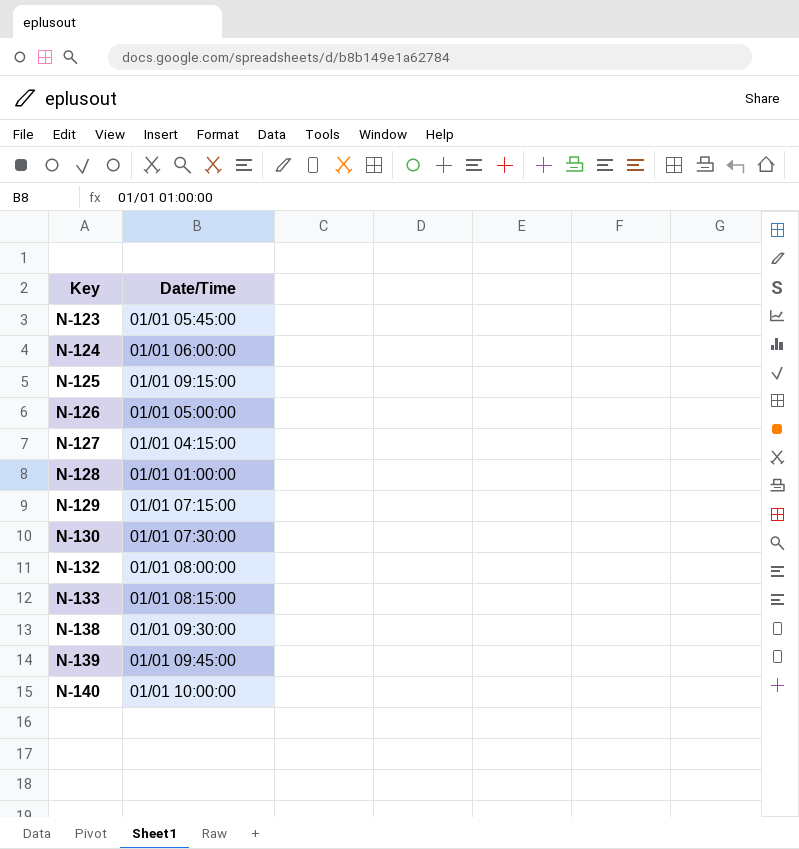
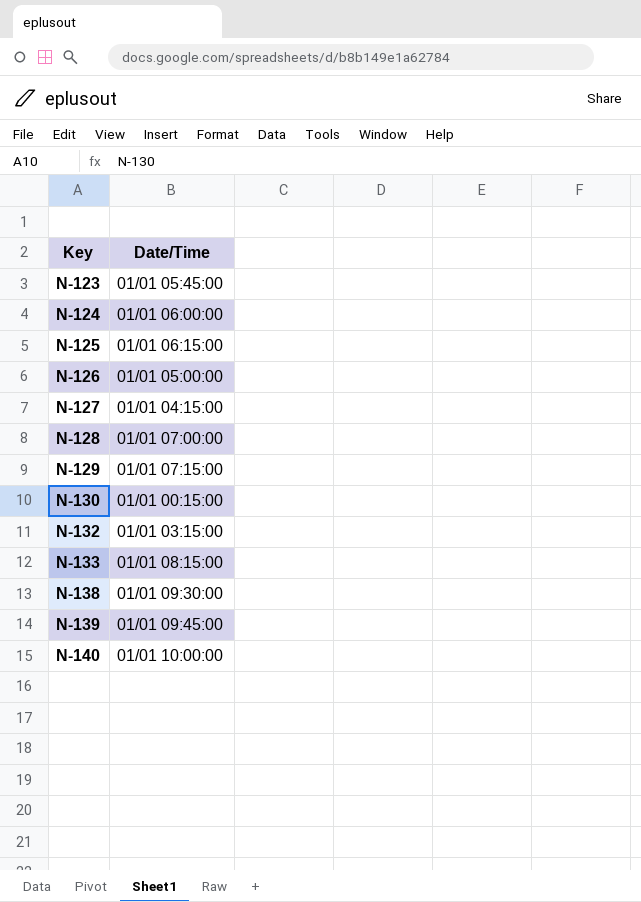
N-125 | Date/Time: 01/01 09:15:00 -> 01/01 06:15:00
N-128 | Date/Time: 01/01 01:00:00 -> 01/01 07:00:00
N-130 | Date/Time: 01/01 07:30:00 -> 01/01 00:15:00
N-132 | Date/Time: 01/01 08:00:00 -> 01/01 03:15:00

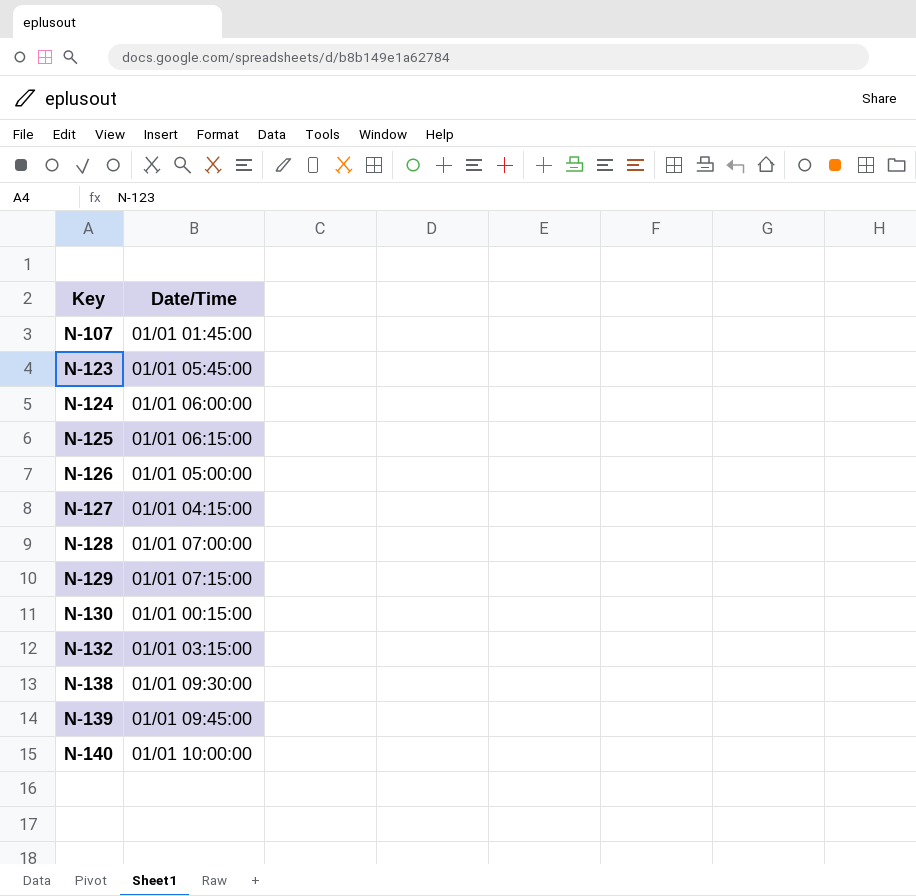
row N-133: 01/01 08:15:00 -> none
row N-107: none -> 01/01 01:45:00

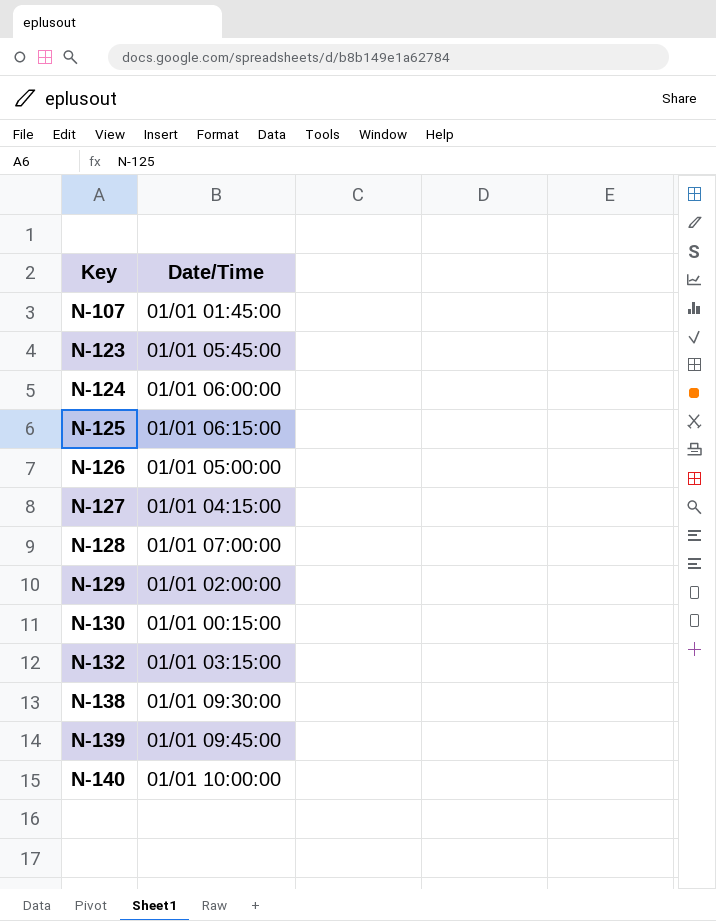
N-129 | Date/Time: 01/01 07:15:00 -> 01/01 02:00:00

